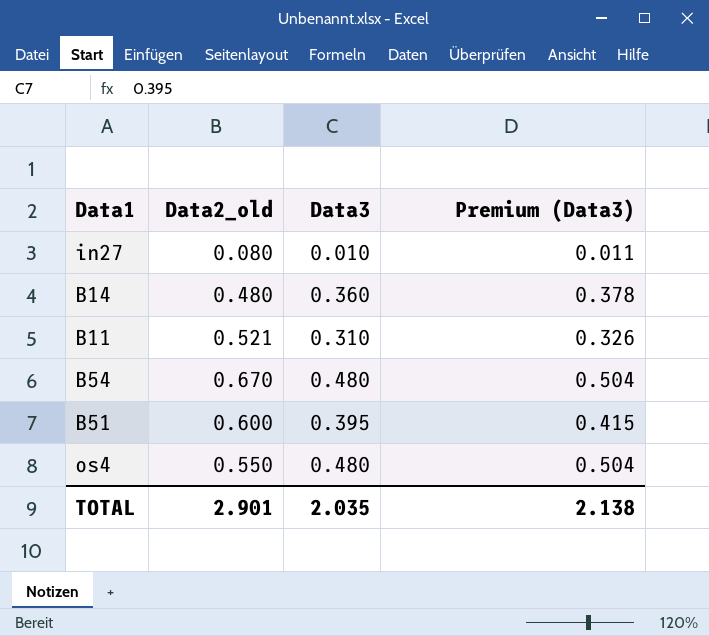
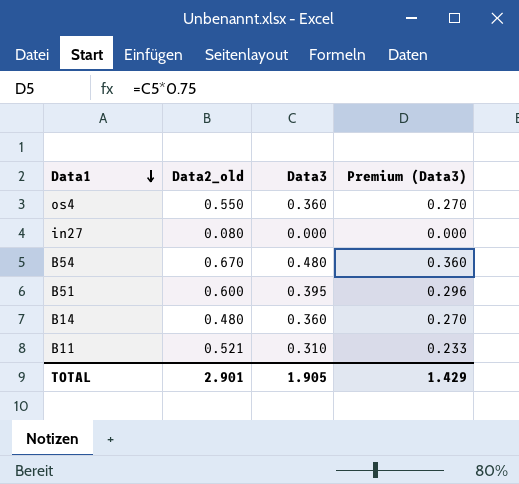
row order: none -> Data1 descending
column Premium (Data3) | formula: [Data3] * 1.05 -> [Data3] * 0.75
os4 | Data3: 0.480 -> 0.360
in27 | Data3: 0.010 -> 0.000
TOTAL | Data3: 2.035 -> 1.905
TOTAL | Premium (Data3): 2.138 -> 1.429

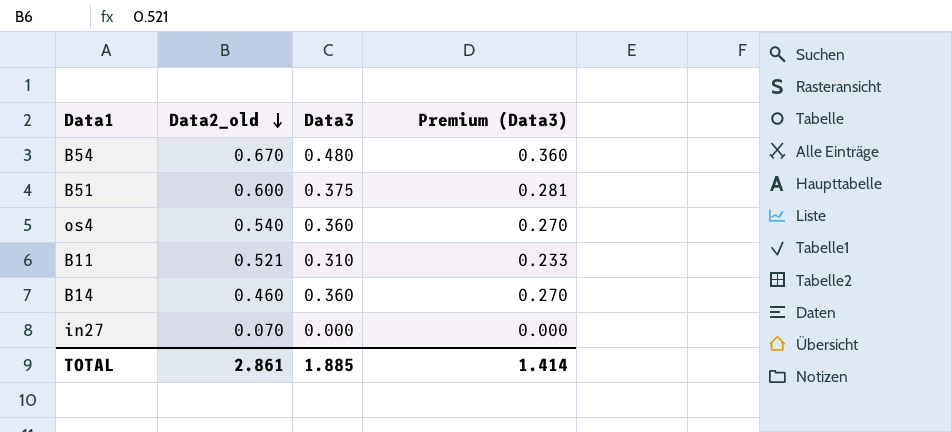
row order: Data1 descending -> Data2_old descending
B51 | Data3: 0.395 -> 0.375
B51 | Premium (Data3): 0.296 -> 0.281
os4 | Data2_old: 0.550 -> 0.540
B14 | Data2_old: 0.480 -> 0.460
in27 | Data2_old: 0.080 -> 0.070
TOTAL | Data2_old: 2.901 -> 2.861
TOTAL | Data3: 1.905 -> 1.885
TOTAL | Premium (Data3): 1.429 -> 1.414

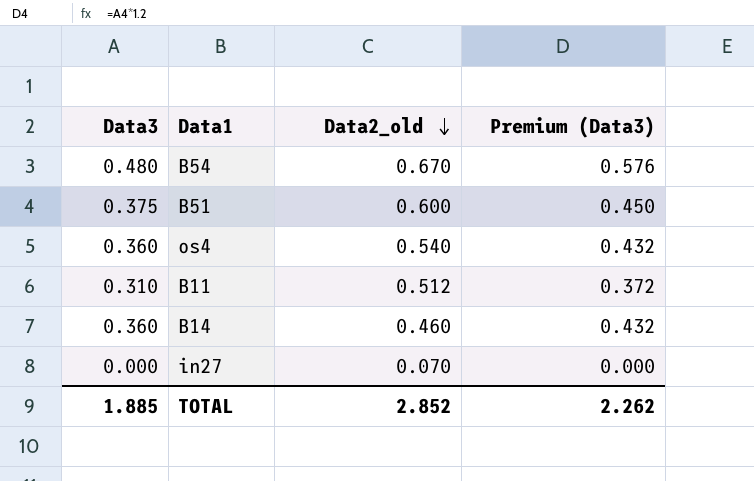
column Data3 | position: 3 -> 1
column Premium (Data3) | formula: [Data3] * 0.75 -> [Data3] * 1.2
B11 | Data2_old: 0.521 -> 0.512
TOTAL | Data2_old: 2.861 -> 2.852
TOTAL | Premium (Data3): 1.414 -> 2.262

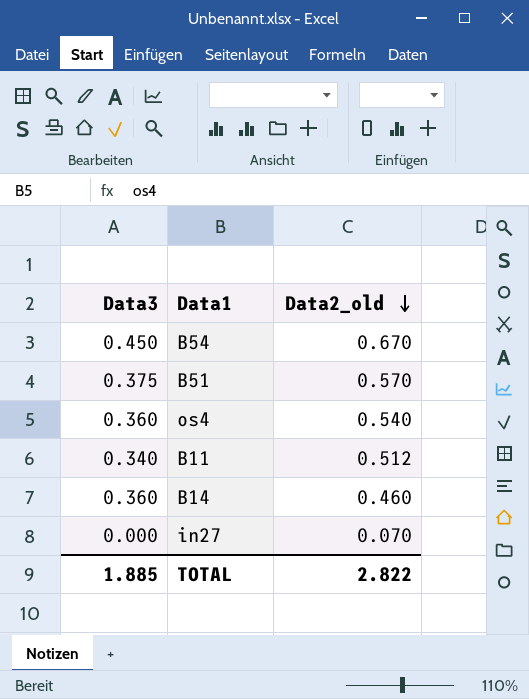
column Premium (Data3) | formula: [Data3] * 1.2 -> none
B54 | Data3: 0.480 -> 0.450
B51 | Data2_old: 0.600 -> 0.570
B11 | Data3: 0.310 -> 0.340
TOTAL | Data2_old: 2.852 -> 2.822

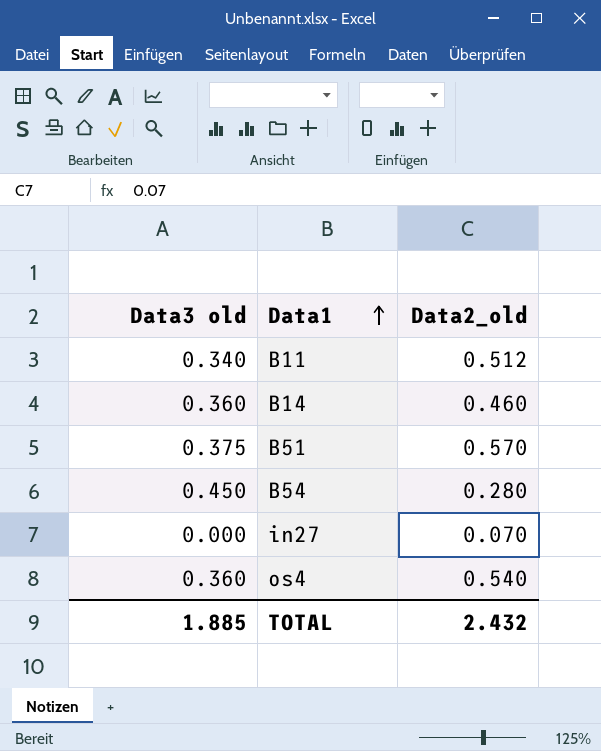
row order: Data2_old descending -> Data1 ascending
column name: Data3 -> Data3 old
B54 | Data2_old: 0.670 -> 0.280
TOTAL | Data2_old: 2.822 -> 2.432

